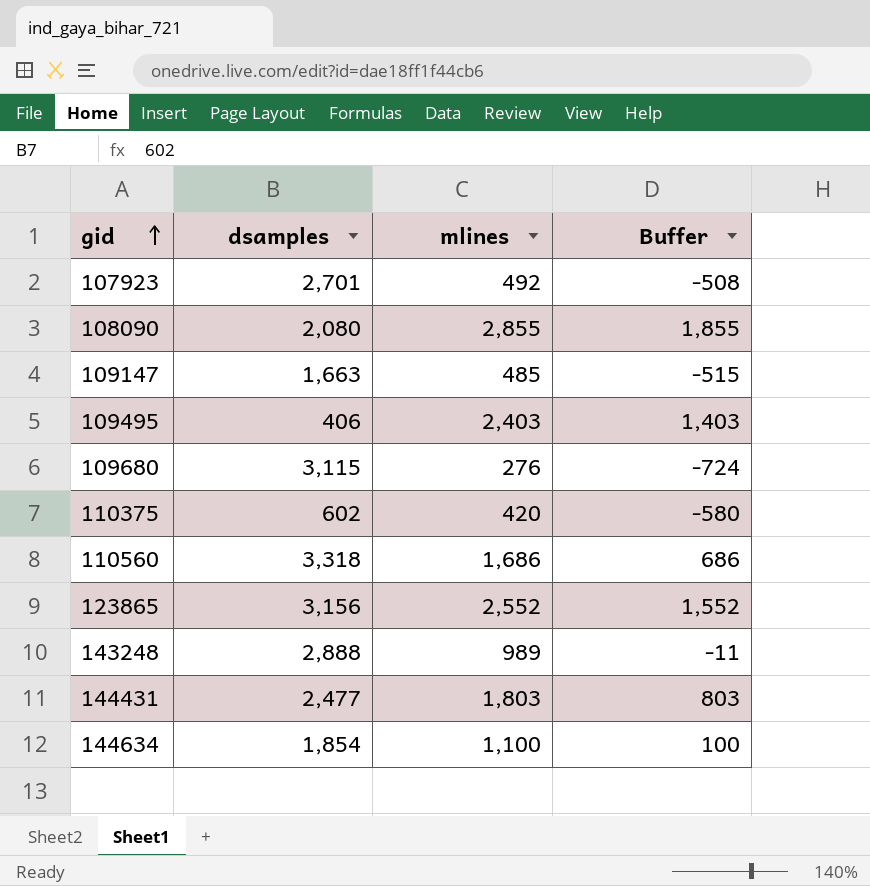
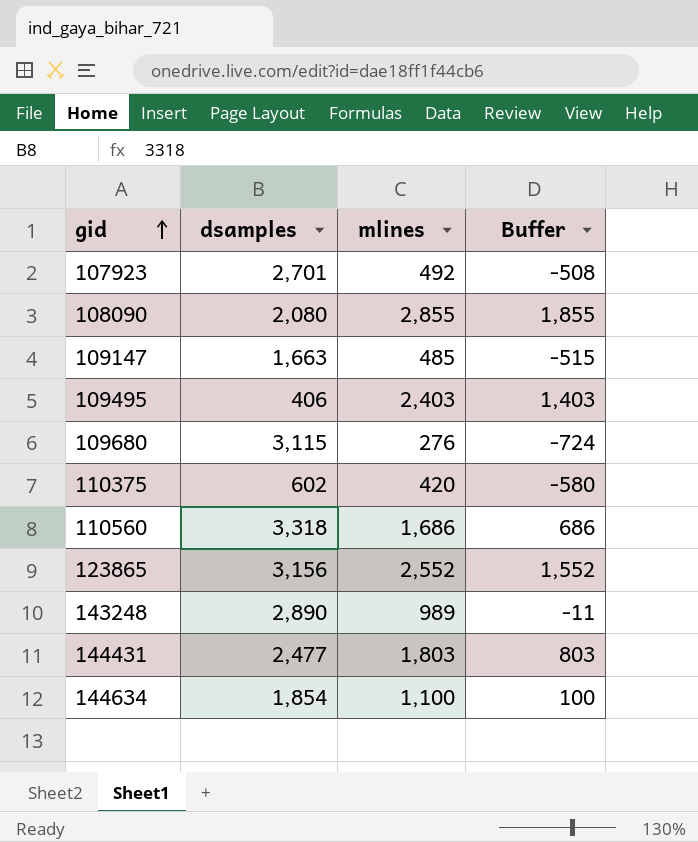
143248 | dsamples: 2,888 -> 2,890

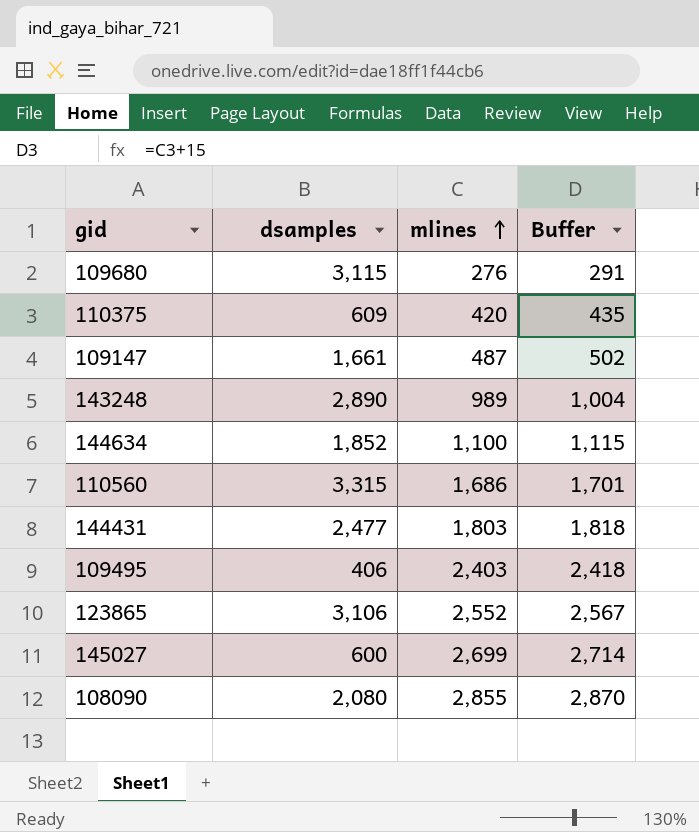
row order: gid ascending -> mlines ascending
column Buffer | formula: [mlines] - 1000 -> [mlines] + 15
row 107923: 2,701 | 492 | -508 -> none
110375 | dsamples: 602 -> 609
109147 | dsamples: 1,663 -> 1,661
109147 | mlines: 485 -> 487
144634 | dsamples: 1,854 -> 1,852
110560 | dsamples: 3,318 -> 3,315
123865 | dsamples: 3,156 -> 3,106
row 145027: none -> 600 | 2,699 | 2,714

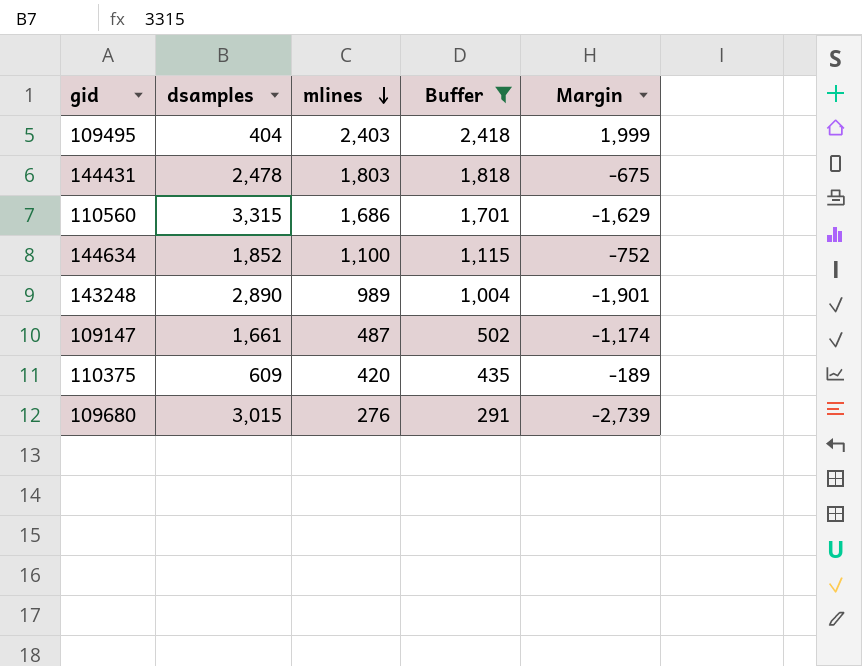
filter: none -> Buffer <= 2,418
row order: mlines ascending -> mlines descending
column Margin | formula: none -> [mlines] - [dsamples]
109495 | dsamples: 406 -> 404
144431 | dsamples: 2,477 -> 2,478
109680 | dsamples: 3,115 -> 3,015

